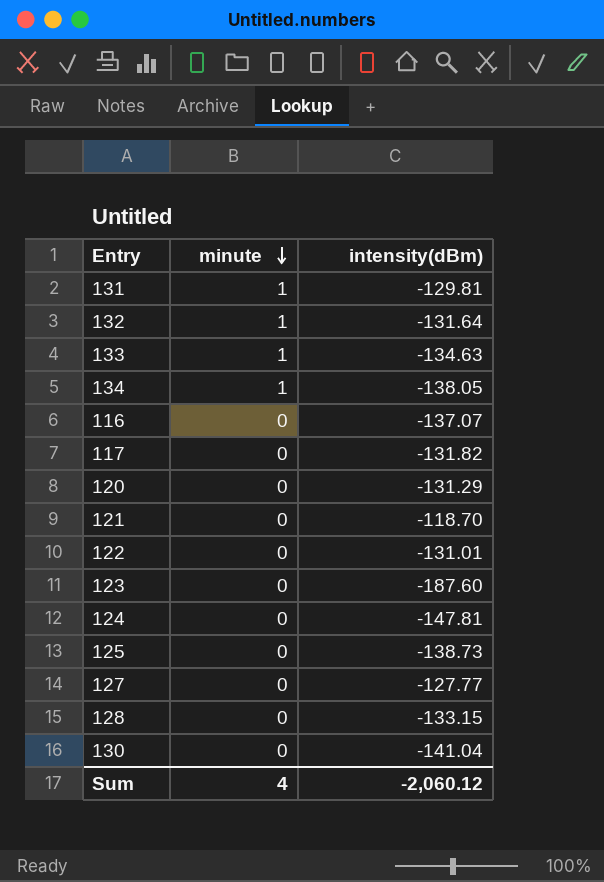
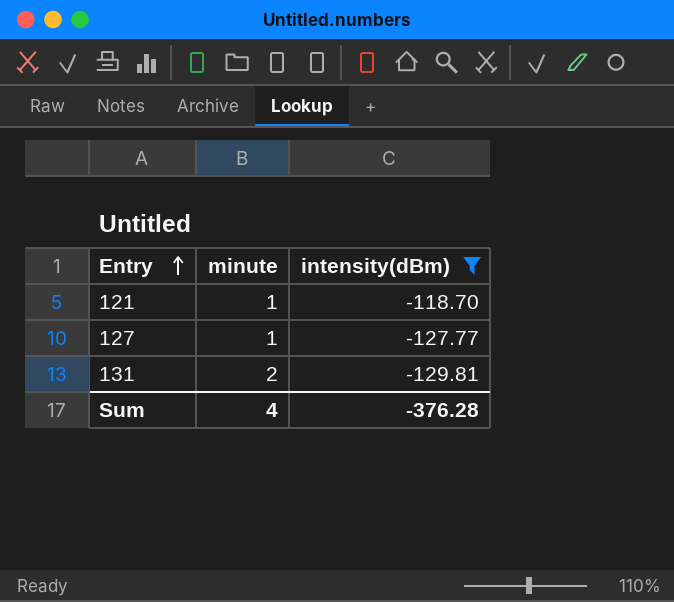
filter: none -> intensity(dBm) >= -129.81
row order: minute descending -> Entry ascending
121 | minute: 0 -> 1
127 | minute: 0 -> 1
131 | minute: 1 -> 2
Sum | intensity(dBm): -2,060.12 -> -376.28

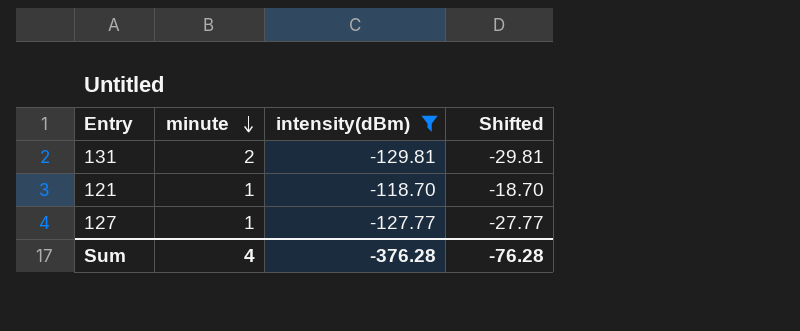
row order: Entry ascending -> minute descending
column Shifted | formula: none -> [intensity(dBm)] + 100

